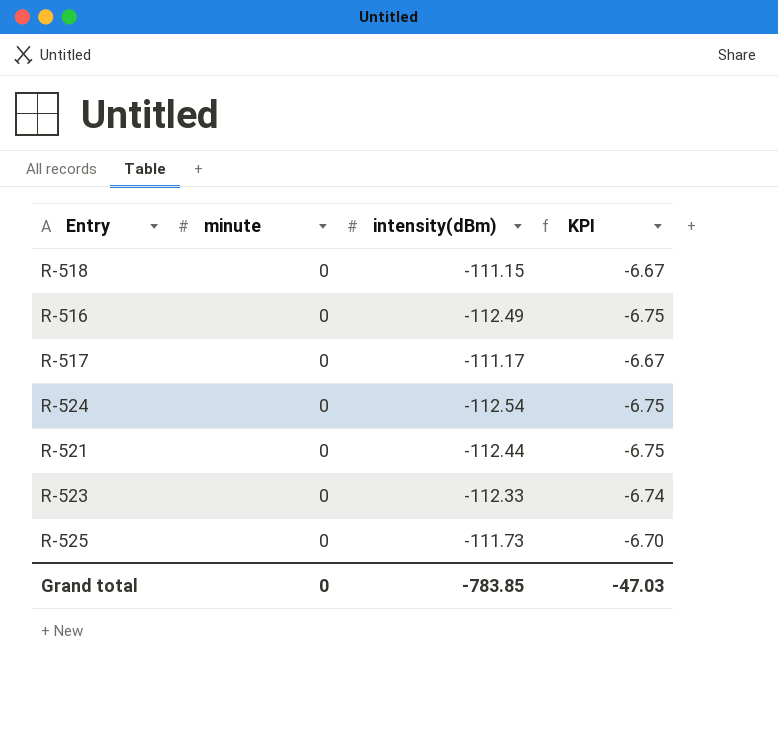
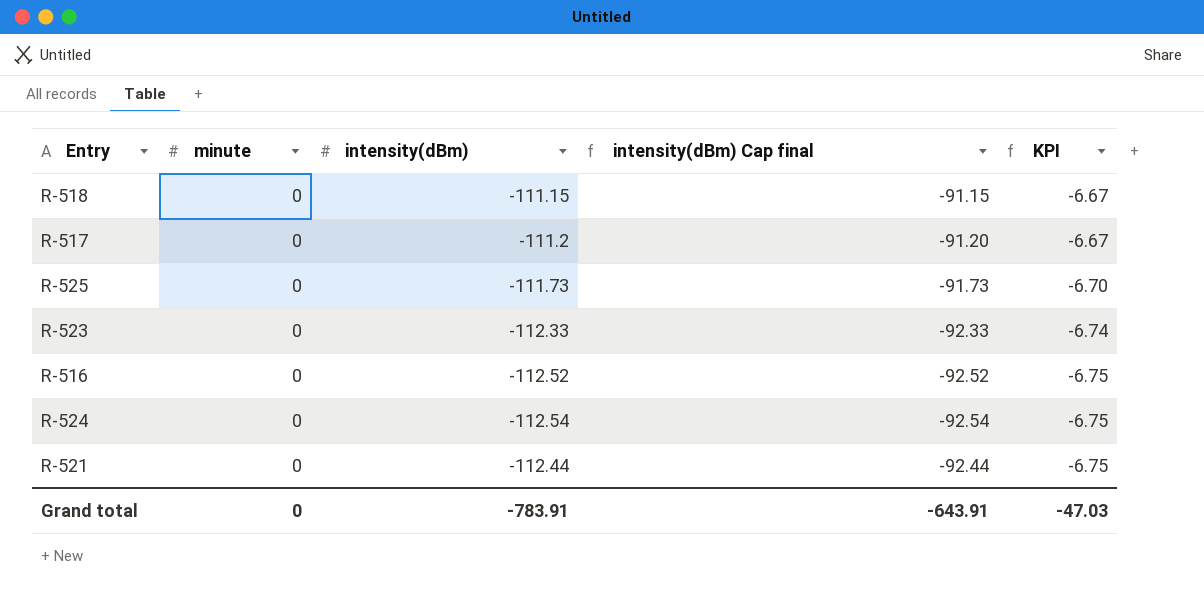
row order: none -> KPI descending
column intensity(dBm) Cap final | formula: none -> [intensity(dBm)] + 20
R-517 | intensity(dBm): -111.17 -> -111.2
R-516 | intensity(dBm): -112.49 -> -112.52
Grand total | intensity(dBm): -783.85 -> -783.91

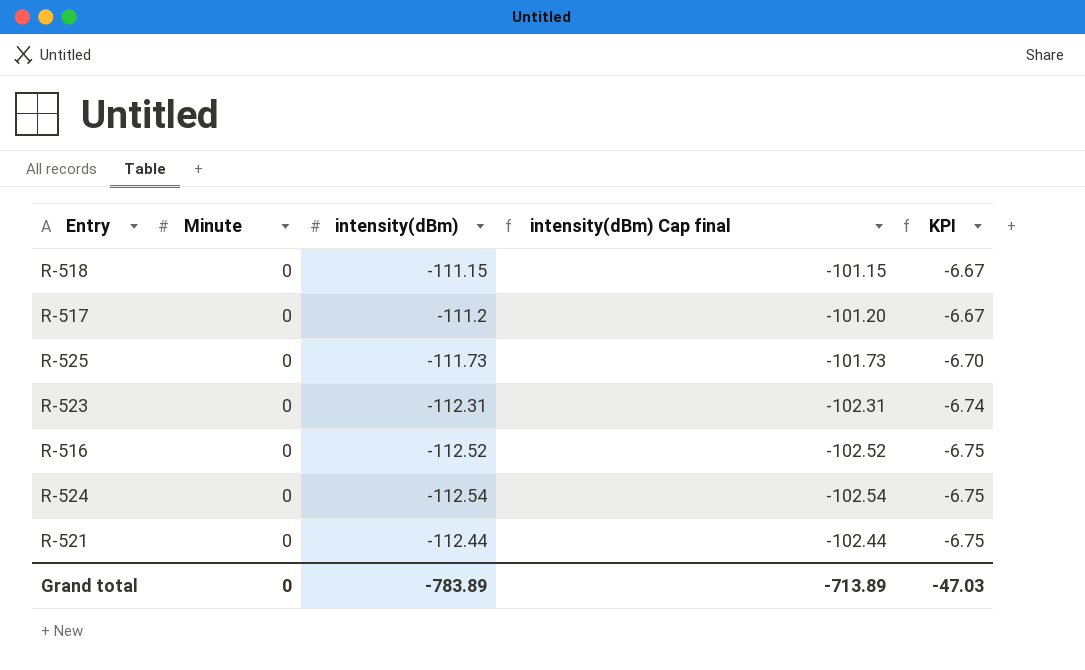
column name: minute -> Minute
column intensity(dBm) Cap final | formula: [intensity(dBm)] + 20 -> [intensity(dBm)] + 10
R-523 | intensity(dBm): -112.33 -> -112.31
Grand total | intensity(dBm): -783.91 -> -783.89
Grand total | intensity(dBm) Cap final: -643.91 -> -713.89

